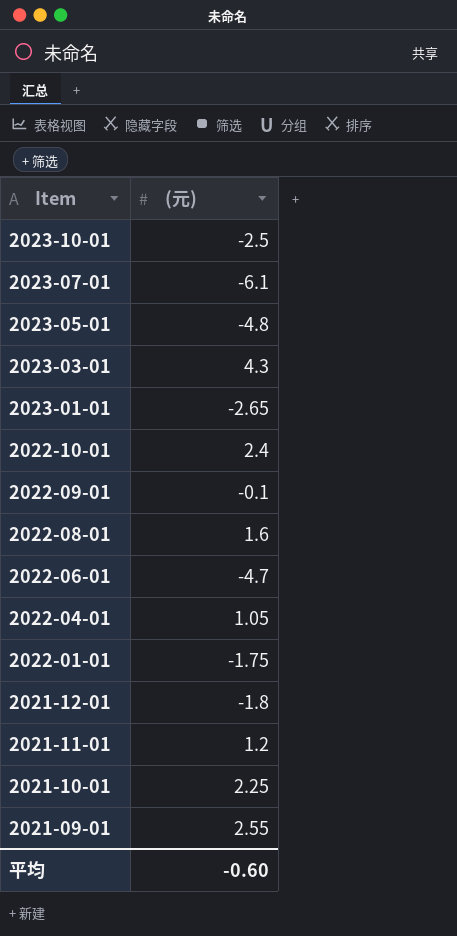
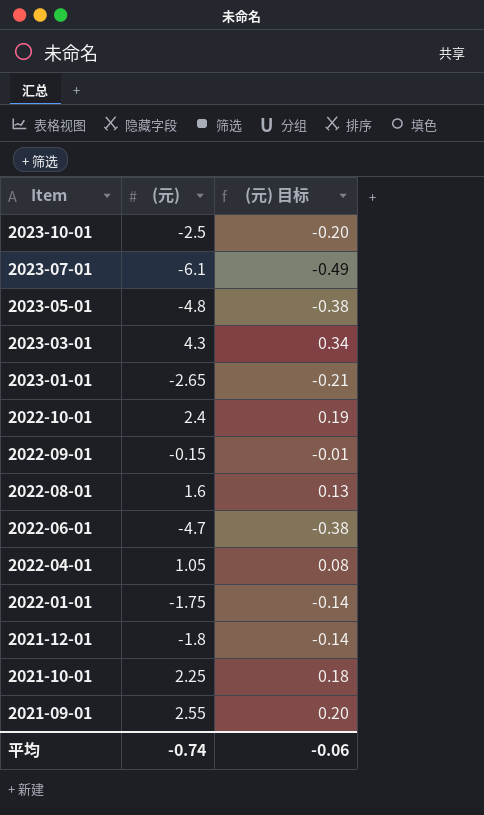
column (元) 目标 | formula: none -> [(元)] * 0.08
row 2021-11-01: 1.2 -> none
2022-09-01 | (元): -0.1 -> -0.15
平均 | (元): -0.60 -> -0.74

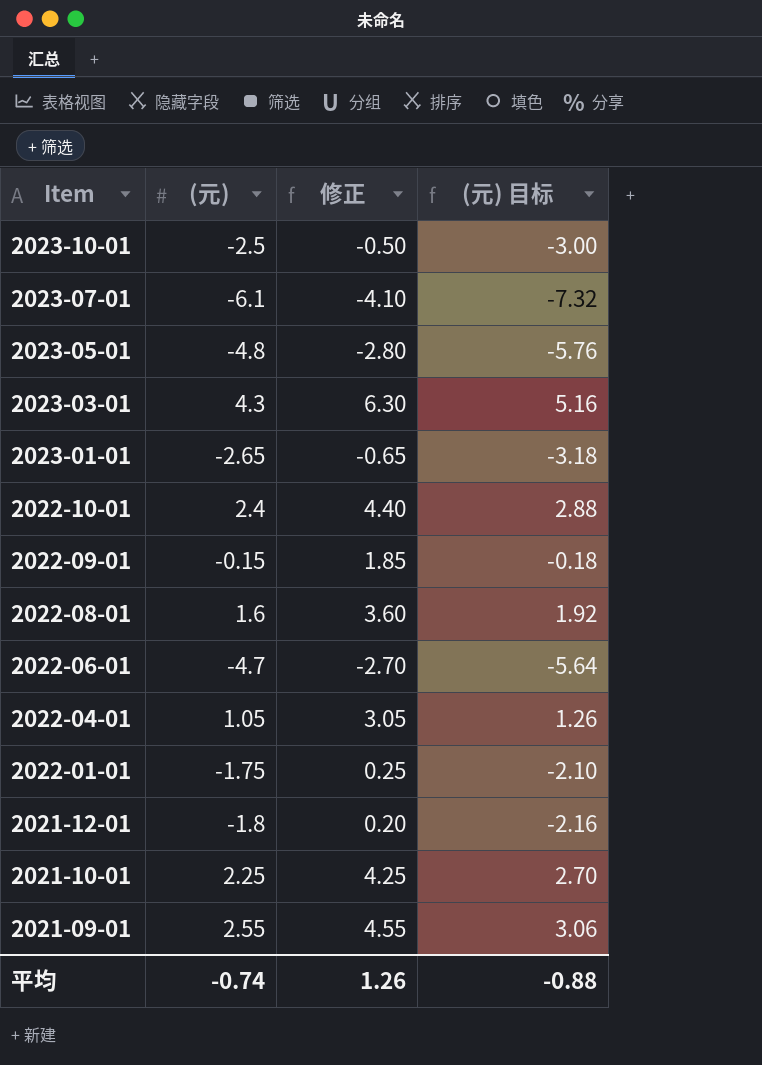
column 修正 | formula: none -> [(元)] + 2
column (元) 目标 | formula: [(元)] * 0.08 -> [(元)] * 1.2
平均 | (元) 目标: -0.06 -> -0.88

